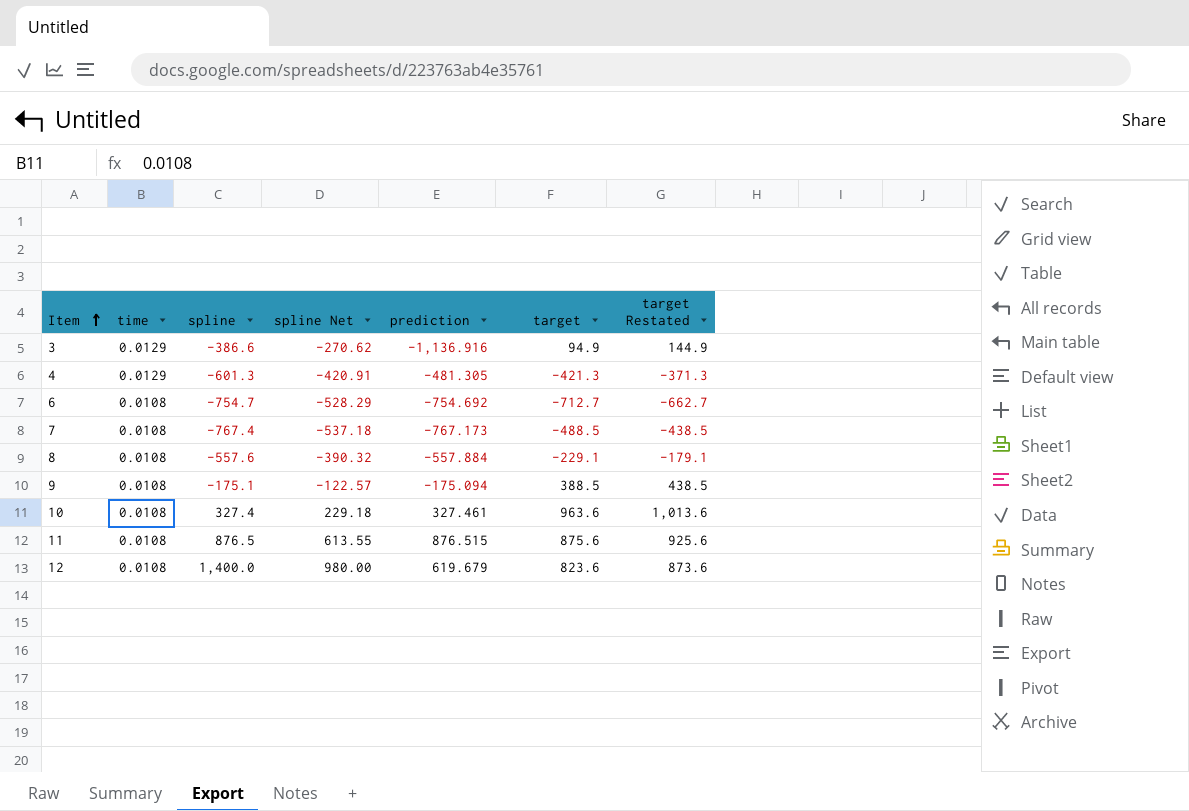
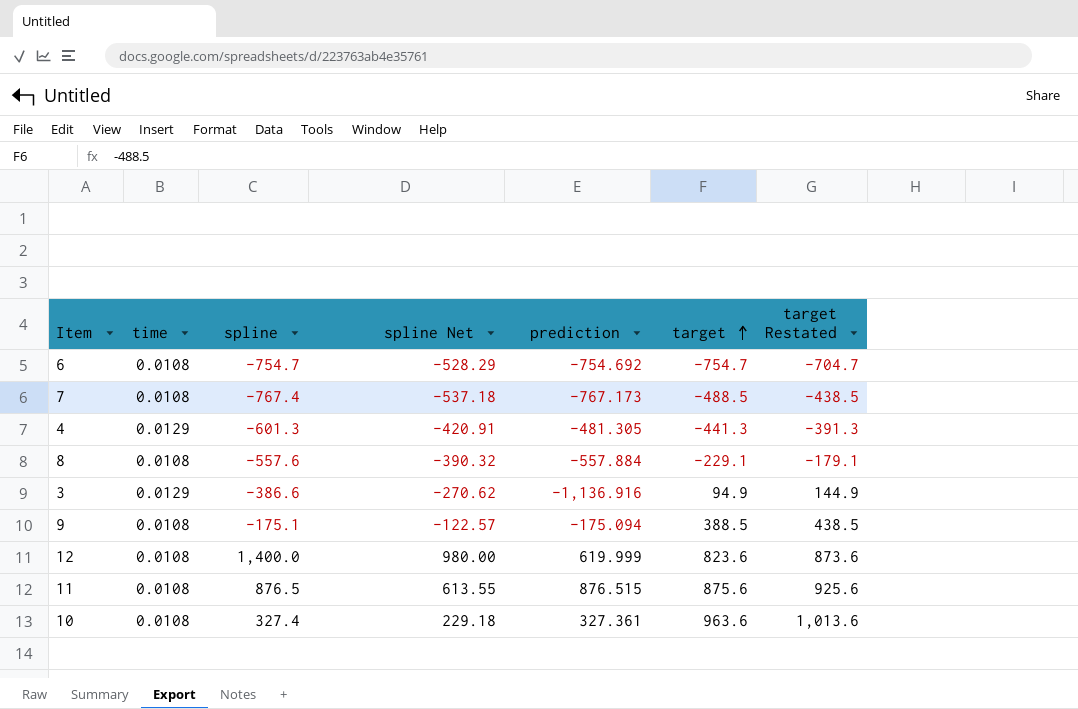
row order: Item ascending -> target ascending
6 | target: -712.7 -> -754.7
6 | target Restated: -662.7 -> -704.7
4 | target: -421.3 -> -441.3
4 | target Restated: -371.3 -> -391.3
12 | prediction: 619.679 -> 619.999
10 | prediction: 327.461 -> 327.361

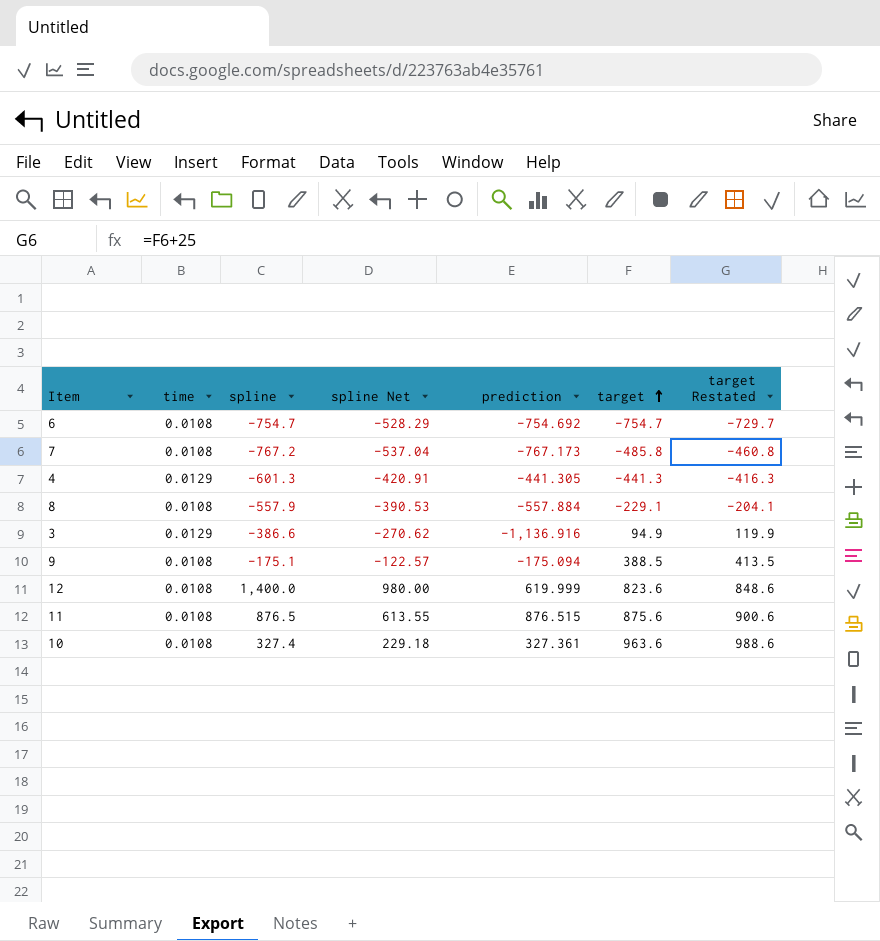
column target Restated | formula: [target] + 50 -> [target] + 25
7 | spline: -767.4 -> -767.2
7 | spline Net: -537.18 -> -537.04
7 | target: -488.5 -> -485.8
4 | prediction: -481.305 -> -441.305
8 | spline: -557.6 -> -557.9
8 | spline Net: -390.32 -> -390.53

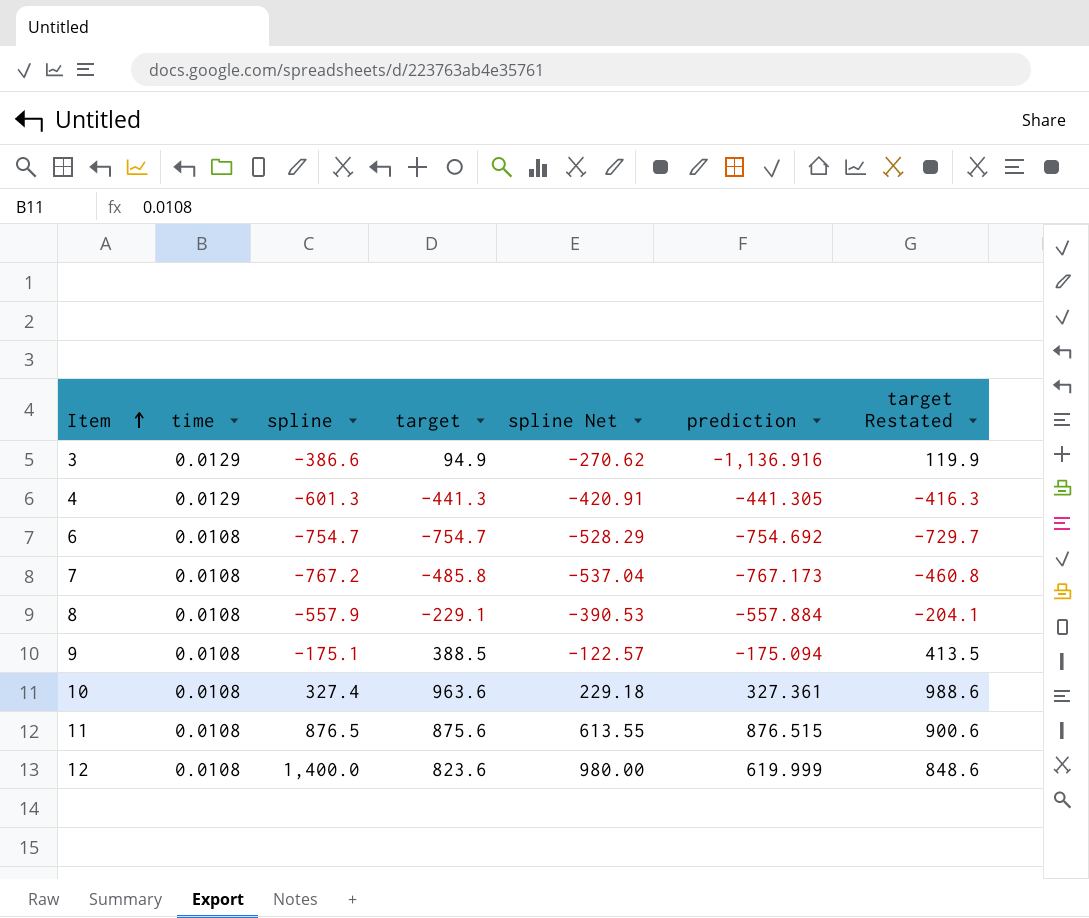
row order: target ascending -> Item ascending
column target | position: 6 -> 4

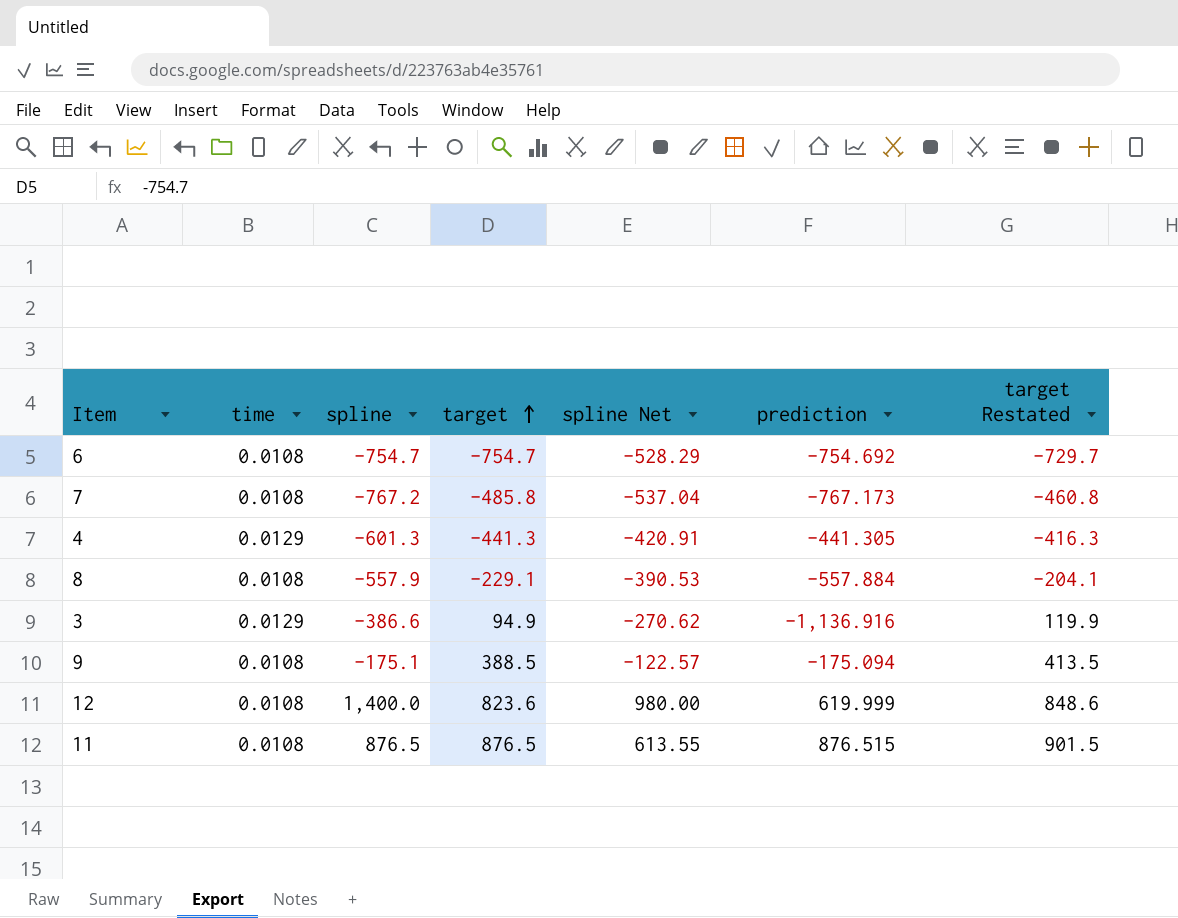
row order: Item ascending -> target ascending
row 10: 0.0108 | 327.4 | 963.6 | 229.18 | 327.361 | 988.6 -> none
11 | target: 875.6 -> 876.5
11 | target Restated: 900.6 -> 901.5

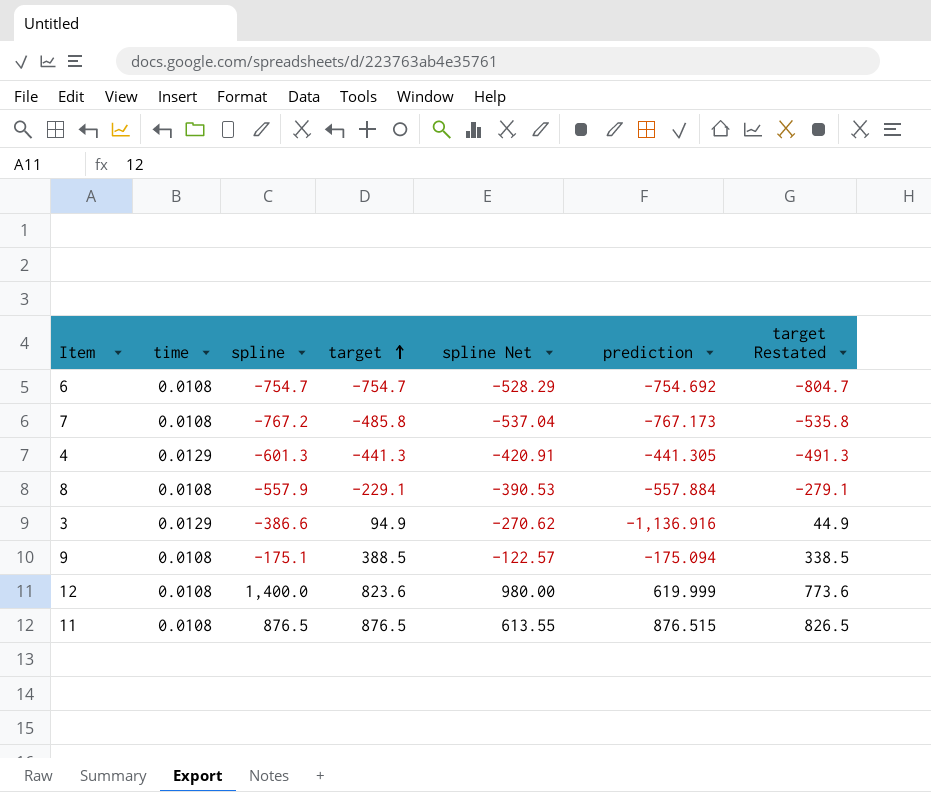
column target Restated | formula: [target] + 25 -> [target] - 50

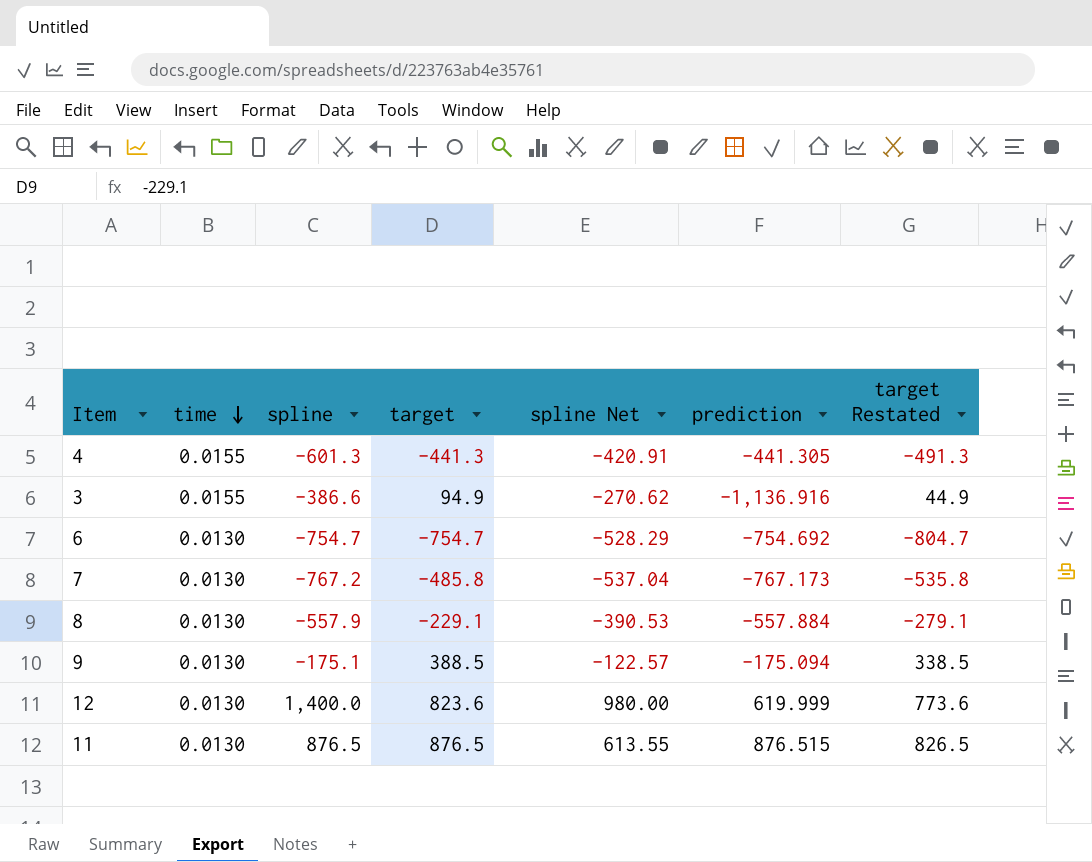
row order: target ascending -> time descending
4 | time: 0.0129 -> 0.0155
3 | time: 0.0129 -> 0.0155
6 | time: 0.0108 -> 0.0130
7 | time: 0.0108 -> 0.0130
8 | time: 0.0108 -> 0.0130
9 | time: 0.0108 -> 0.0130
12 | time: 0.0108 -> 0.0130
11 | time: 0.0108 -> 0.0130

